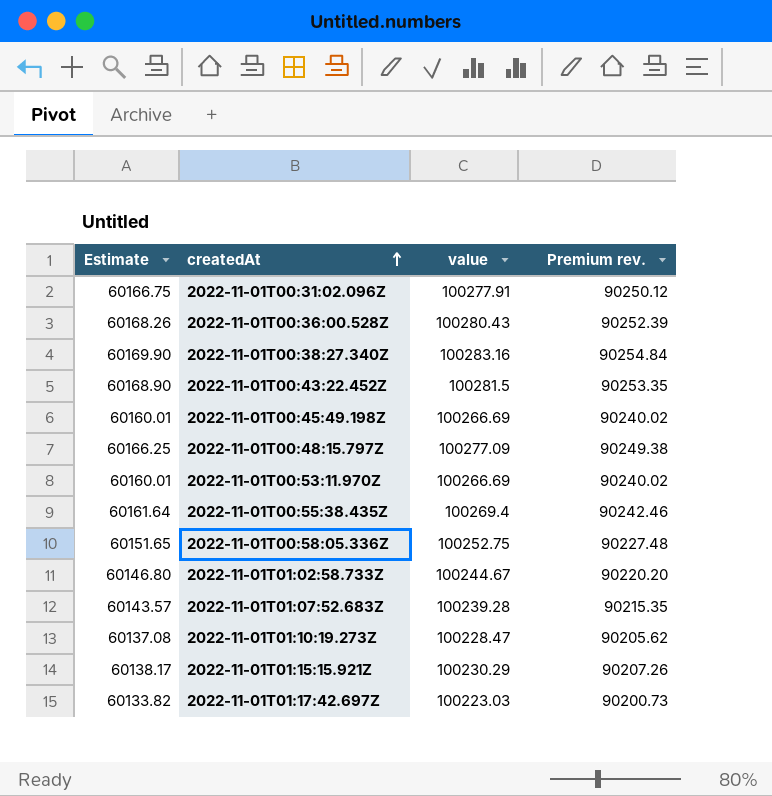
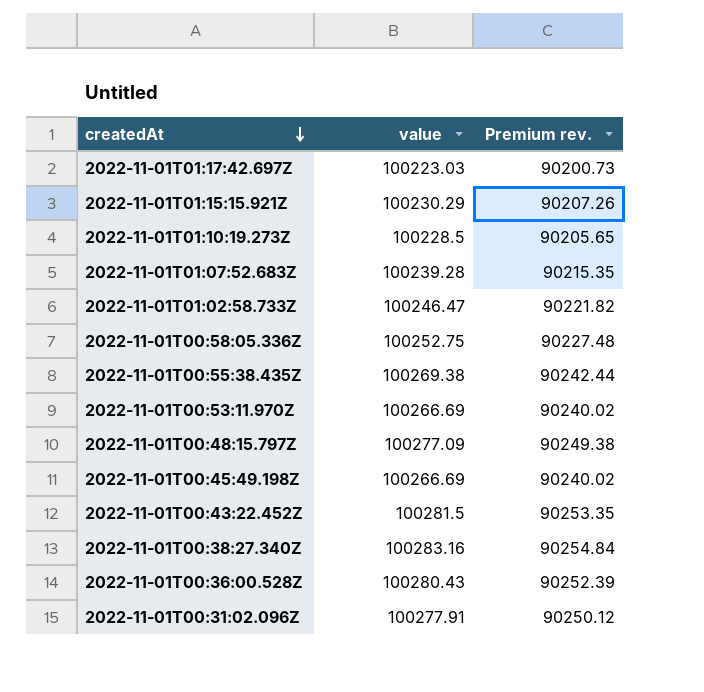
row order: createdAt ascending -> createdAt descending
column Estimate | formula: [value] * 0.6 -> none
2022-11-01T01:10:19.273Z | value: 100228.47 -> 100228.5
2022-11-01T01:10:19.273Z | Premium rev.: 90205.62 -> 90205.65
2022-11-01T01:02:58.733Z | value: 100244.67 -> 100246.47
2022-11-01T01:02:58.733Z | Premium rev.: 90220.20 -> 90221.82
2022-11-01T00:55:38.435Z | value: 100269.4 -> 100269.38
2022-11-01T00:55:38.435Z | Premium rev.: 90242.46 -> 90242.44

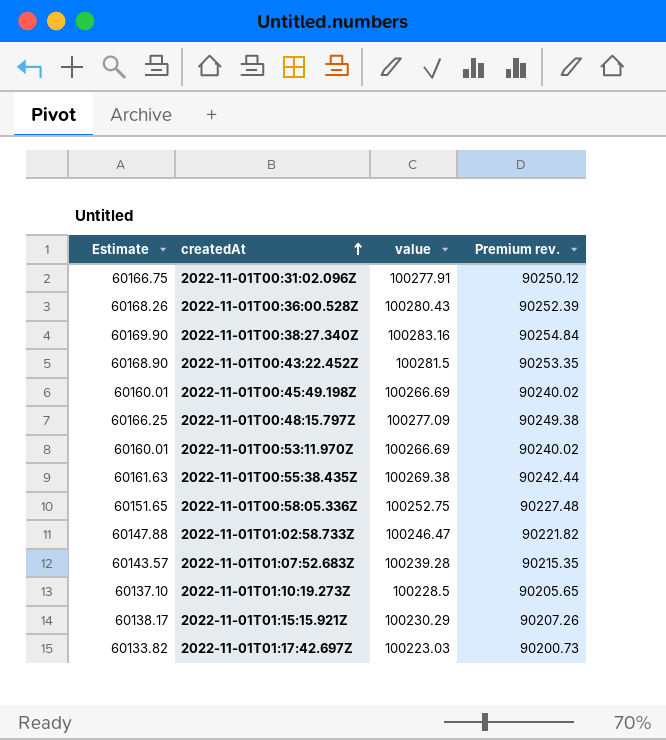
row order: createdAt descending -> createdAt ascending
column Estimate | formula: none -> [value] * 0.6

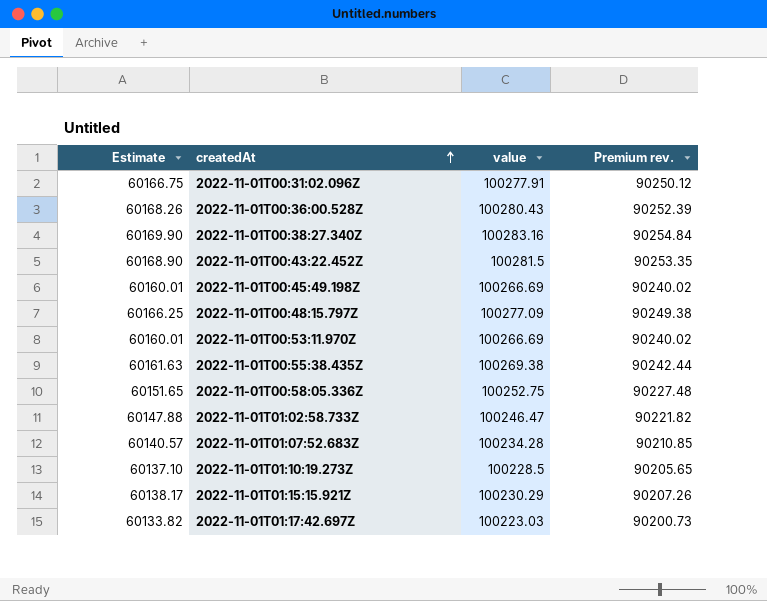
2022-11-01T01:07:52.683Z | Estimate: 60143.57 -> 60140.57
2022-11-01T01:07:52.683Z | value: 100239.28 -> 100234.28
2022-11-01T01:07:52.683Z | Premium rev.: 90215.35 -> 90210.85

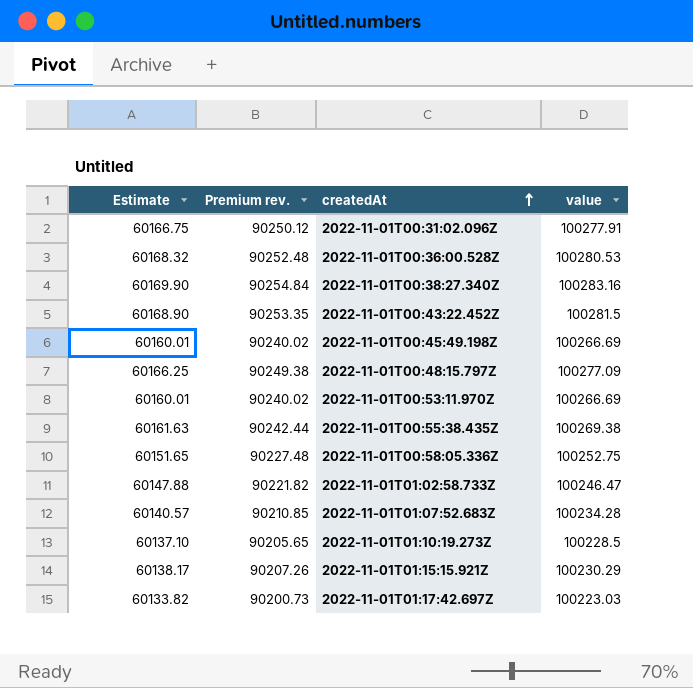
column Premium rev. | position: 4 -> 2
2022-11-01T00:36:00.528Z | Estimate: 60168.26 -> 60168.32
2022-11-01T00:36:00.528Z | Premium rev.: 90252.39 -> 90252.48
2022-11-01T00:36:00.528Z | value: 100280.43 -> 100280.53

